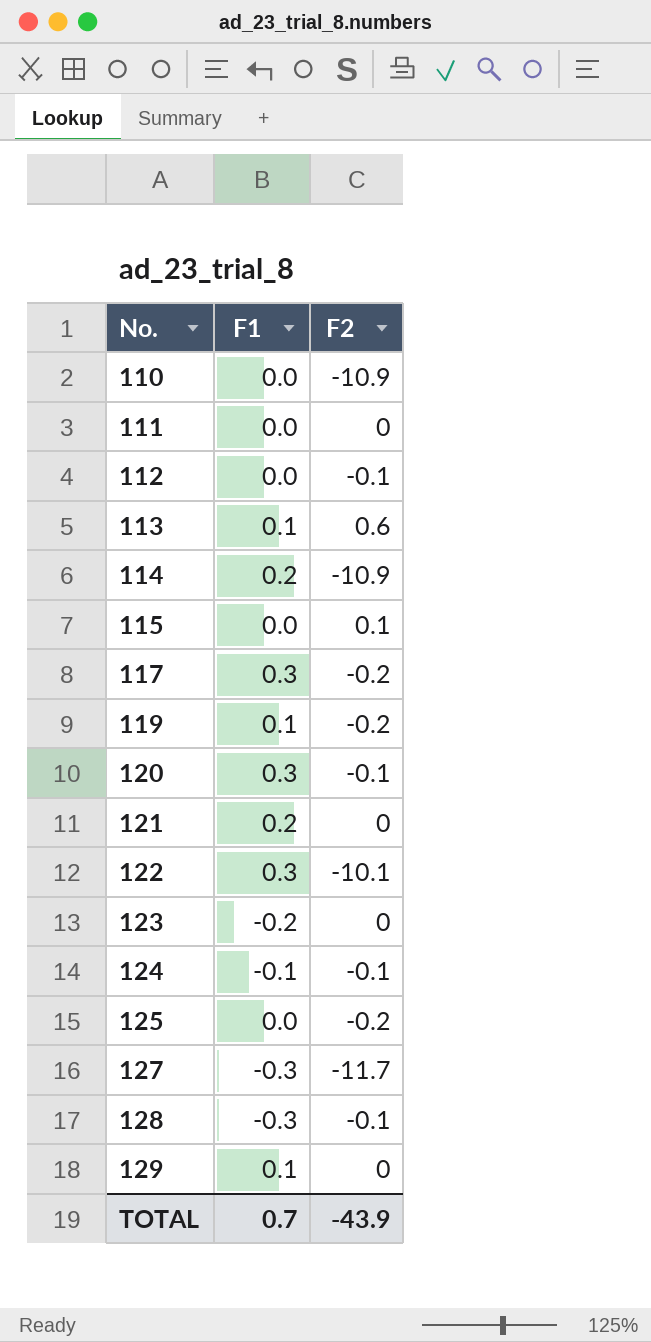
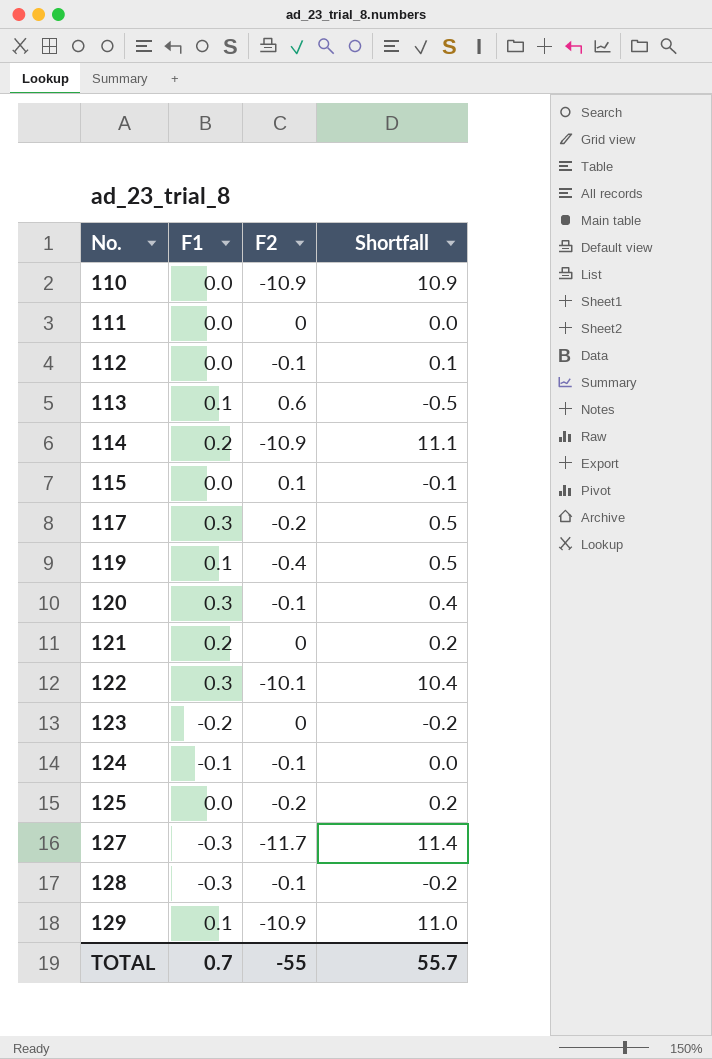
column Shortfall | formula: none -> [F1] - [F2]
119 | F2: -0.2 -> -0.4
129 | F2: 0 -> -10.9
TOTAL | F2: -43.9 -> -55

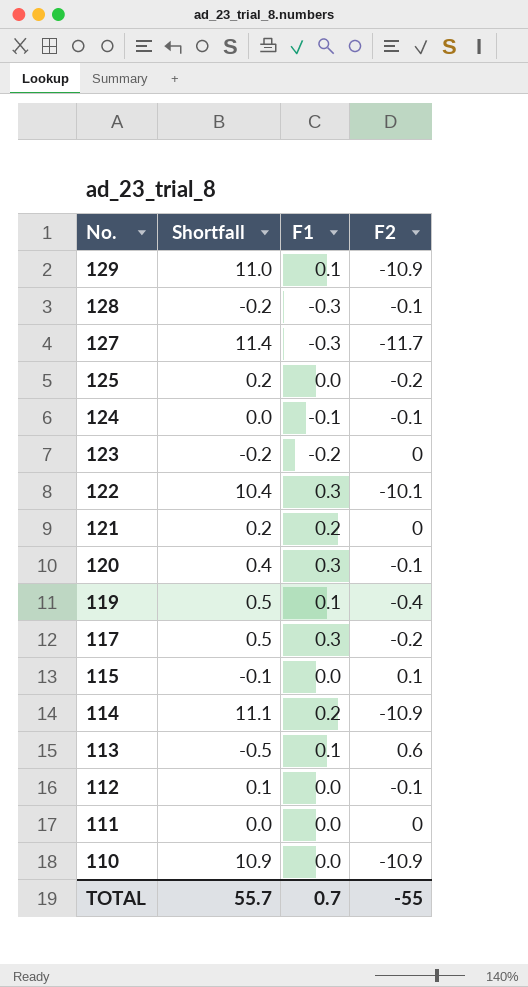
row order: No. ascending -> No. descending
column Shortfall | position: 4 -> 2

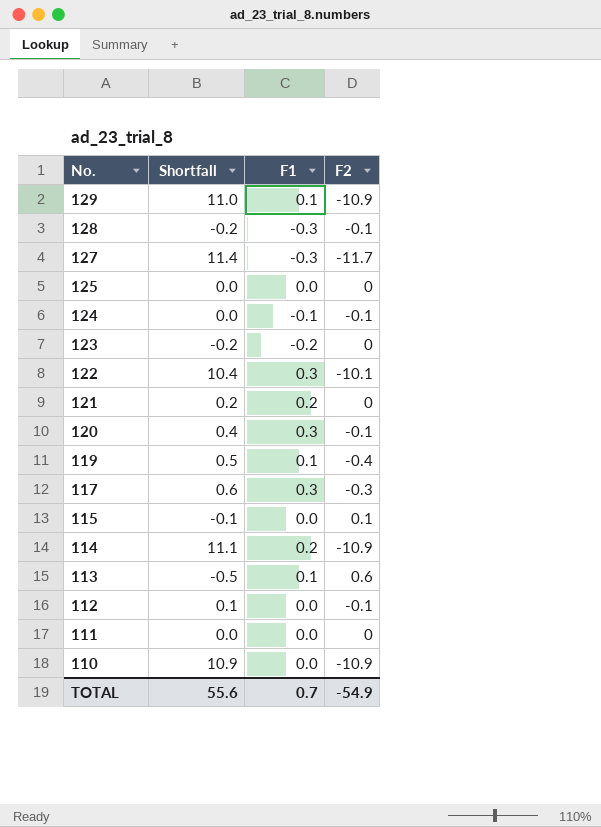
125 | Shortfall: 0.2 -> 0.0
125 | F2: -0.2 -> 0
117 | Shortfall: 0.5 -> 0.6
117 | F2: -0.2 -> -0.3
TOTAL | Shortfall: 55.7 -> 55.6
TOTAL | F2: -55 -> -54.9

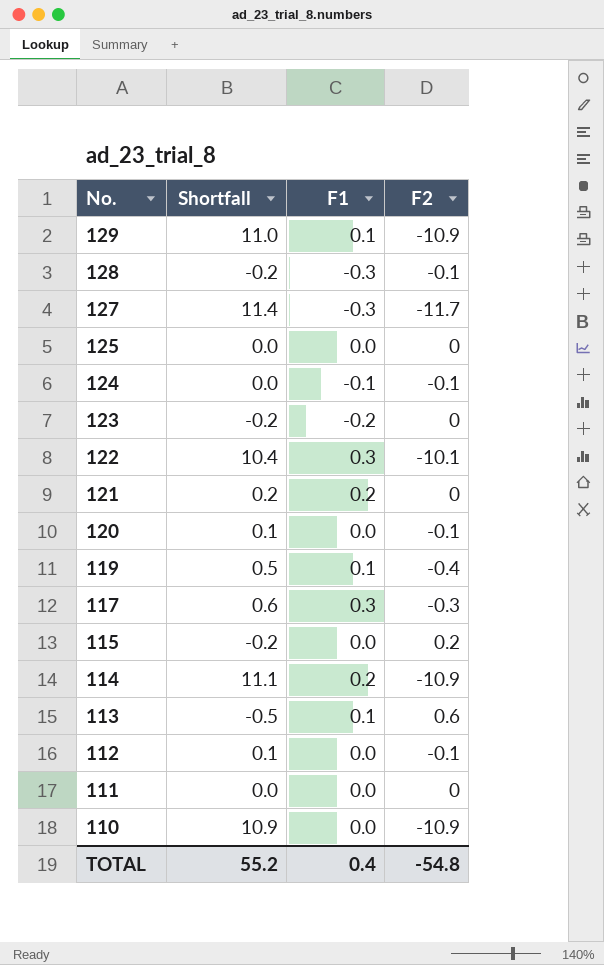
120 | Shortfall: 0.4 -> 0.1
120 | F1: 0.3 -> 0.0
115 | Shortfall: -0.1 -> -0.2
115 | F2: 0.1 -> 0.2
TOTAL | Shortfall: 55.6 -> 55.2
TOTAL | F1: 0.7 -> 0.4
TOTAL | F2: -54.9 -> -54.8

